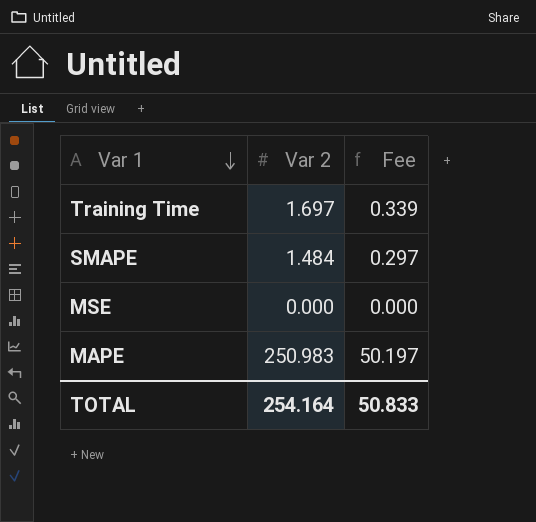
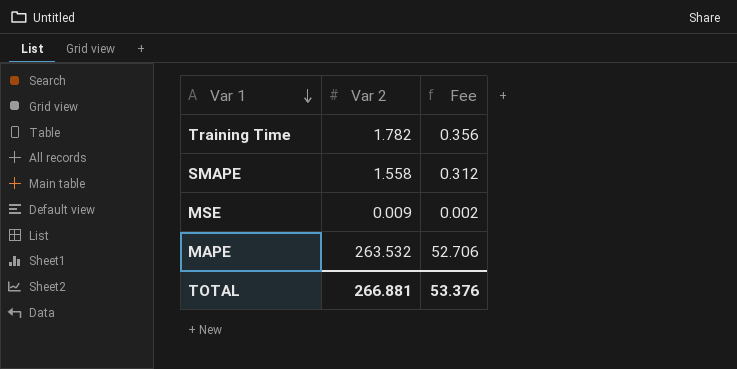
Training Time | Var 2: 1.697 -> 1.782
Training Time | Fee: 0.339 -> 0.356
SMAPE | Var 2: 1.484 -> 1.558
SMAPE | Fee: 0.297 -> 0.312
MSE | Var 2: 0.000 -> 0.009
MSE | Fee: 0.000 -> 0.002
MAPE | Var 2: 250.983 -> 263.532
MAPE | Fee: 50.197 -> 52.706
TOTAL | Var 2: 254.164 -> 266.881
TOTAL | Fee: 50.833 -> 53.376

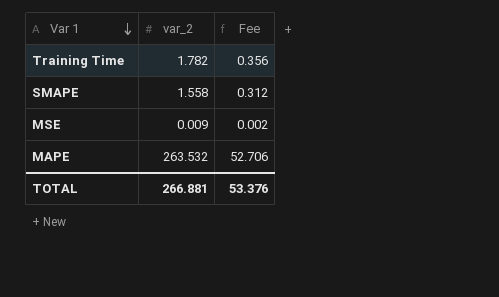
column name: Var 2 -> var_2

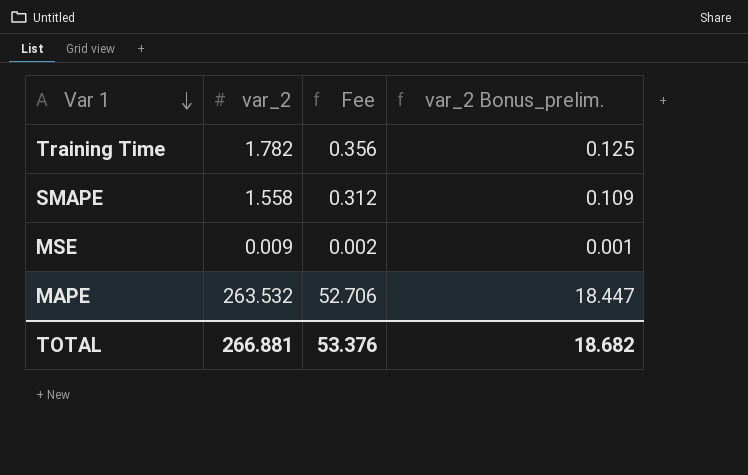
column var_2 Bonus_prelim. | formula: none -> [var_2] * 0.07

